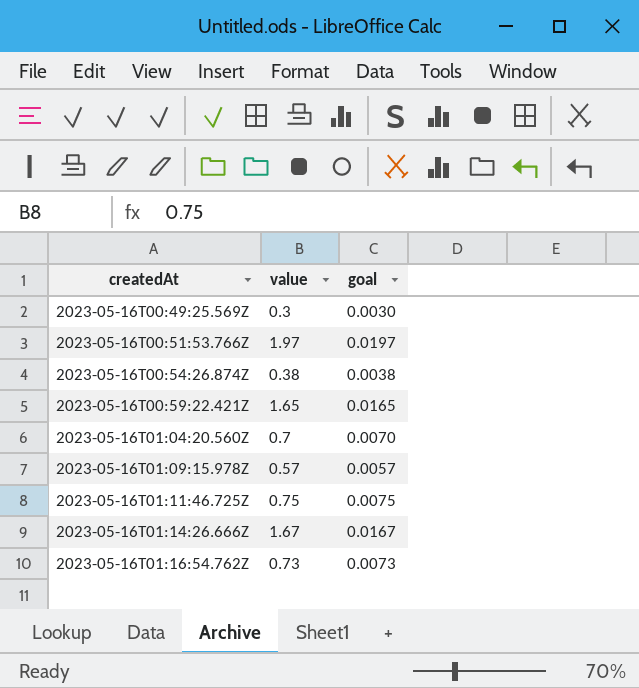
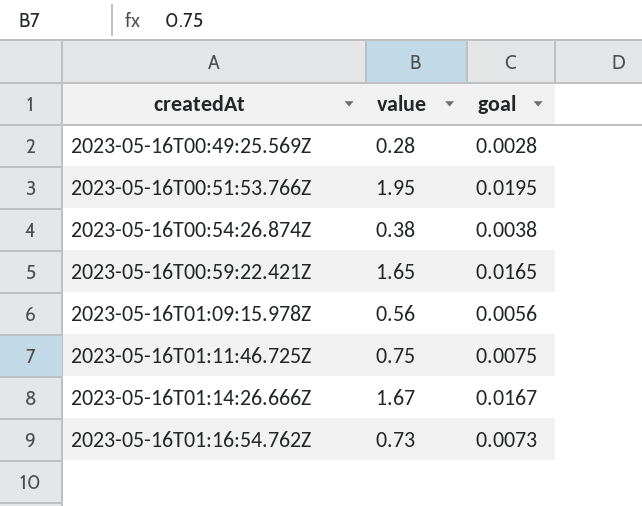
row 2023-05-16T01:04:20.560Z: 0.7 | 0.0070 -> none
2023-05-16T00:49:25.569Z | value: 0.3 -> 0.28
2023-05-16T00:49:25.569Z | goal: 0.0030 -> 0.0028
2023-05-16T00:51:53.766Z | value: 1.97 -> 1.95
2023-05-16T00:51:53.766Z | goal: 0.0197 -> 0.0195
2023-05-16T01:09:15.978Z | value: 0.57 -> 0.56
2023-05-16T01:09:15.978Z | goal: 0.0057 -> 0.0056

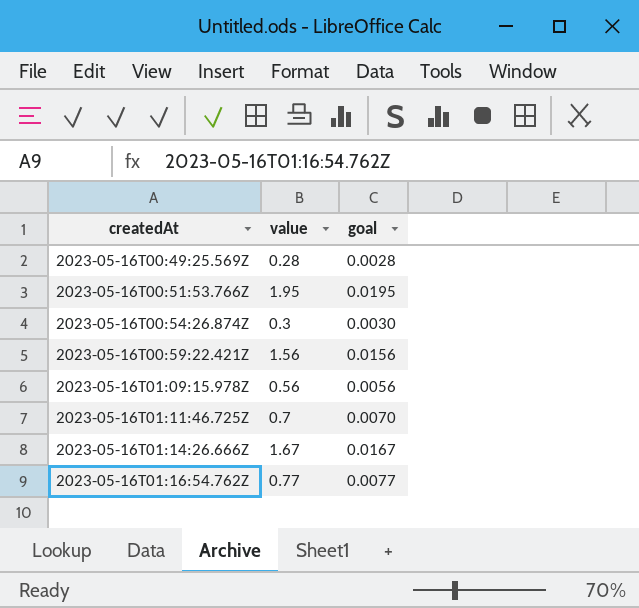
2023-05-16T00:54:26.874Z | value: 0.38 -> 0.3
2023-05-16T00:54:26.874Z | goal: 0.0038 -> 0.0030
2023-05-16T00:59:22.421Z | value: 1.65 -> 1.56
2023-05-16T00:59:22.421Z | goal: 0.0165 -> 0.0156
2023-05-16T01:11:46.725Z | value: 0.75 -> 0.7
2023-05-16T01:11:46.725Z | goal: 0.0075 -> 0.0070
2023-05-16T01:16:54.762Z | value: 0.73 -> 0.77
2023-05-16T01:16:54.762Z | goal: 0.0073 -> 0.0077

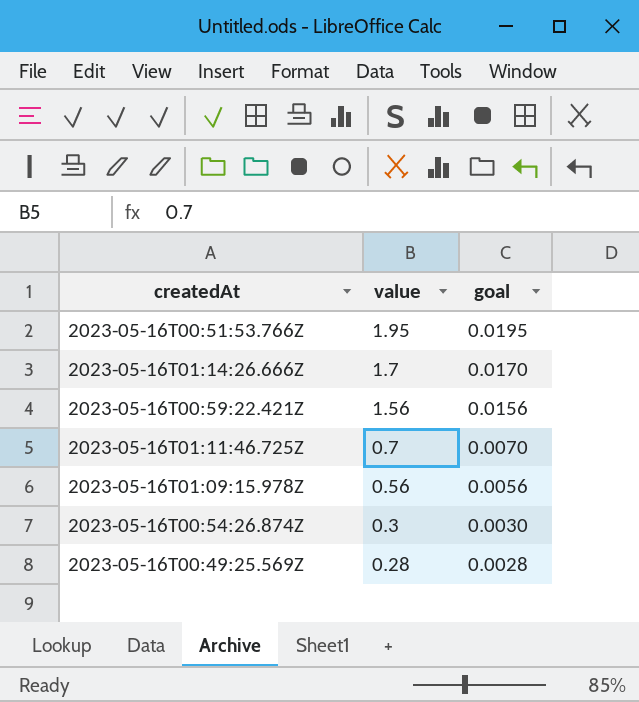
row order: createdAt ascending -> value descending
row 2023-05-16T01:16:54.762Z: 0.77 | 0.0077 -> none
2023-05-16T01:14:26.666Z | value: 1.67 -> 1.7
2023-05-16T01:14:26.666Z | goal: 0.0167 -> 0.0170

